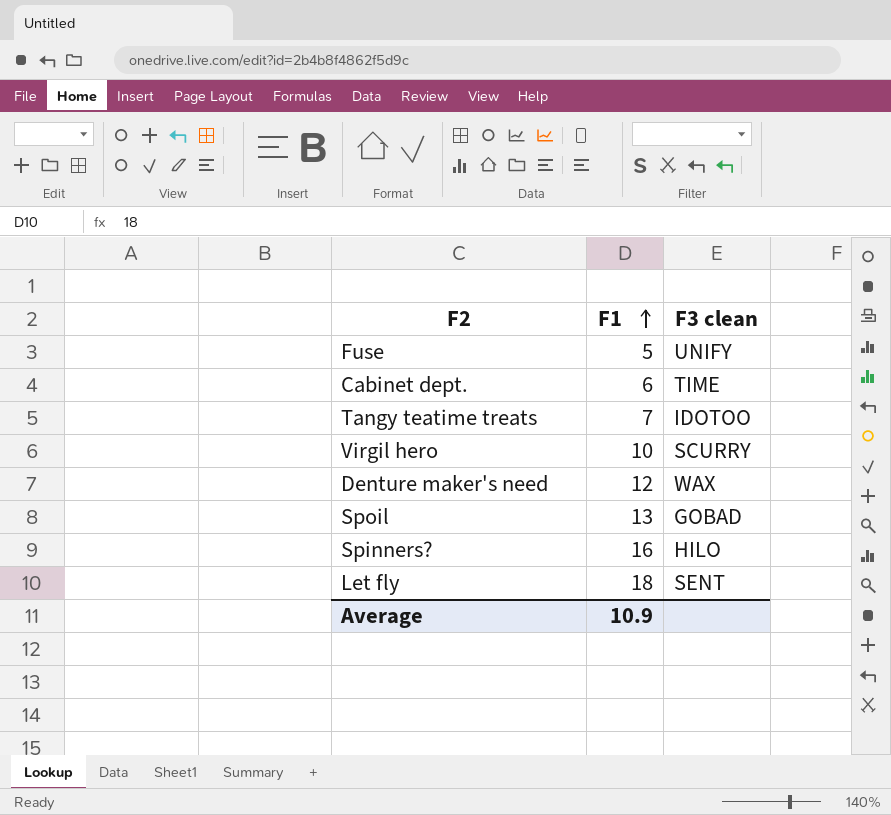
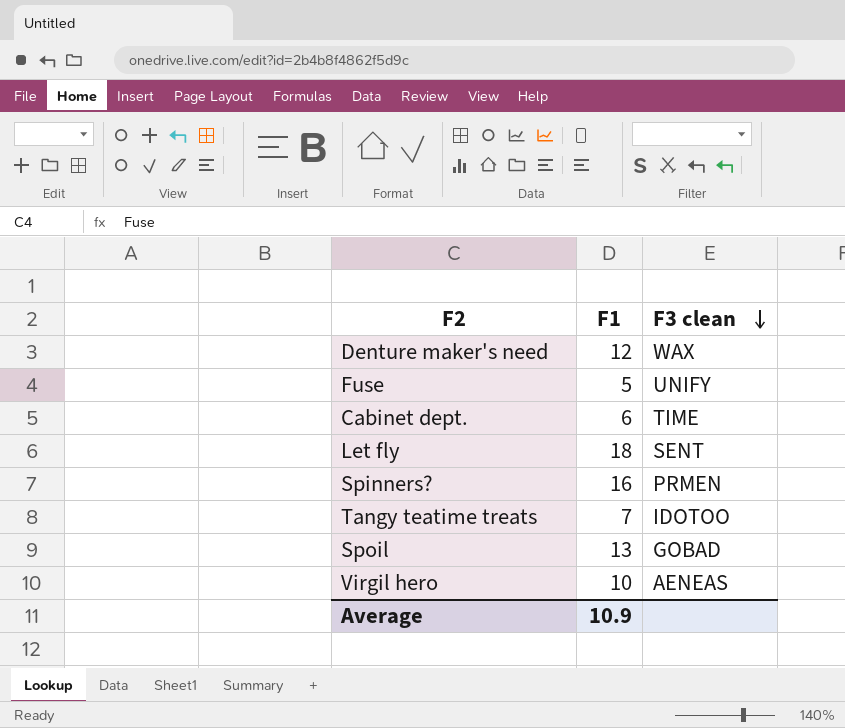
row order: F1 ascending -> F3 clean descending
Spinners? | F3 clean: HILO -> PRMEN
Virgil hero | F3 clean: SCURRY -> AENEAS

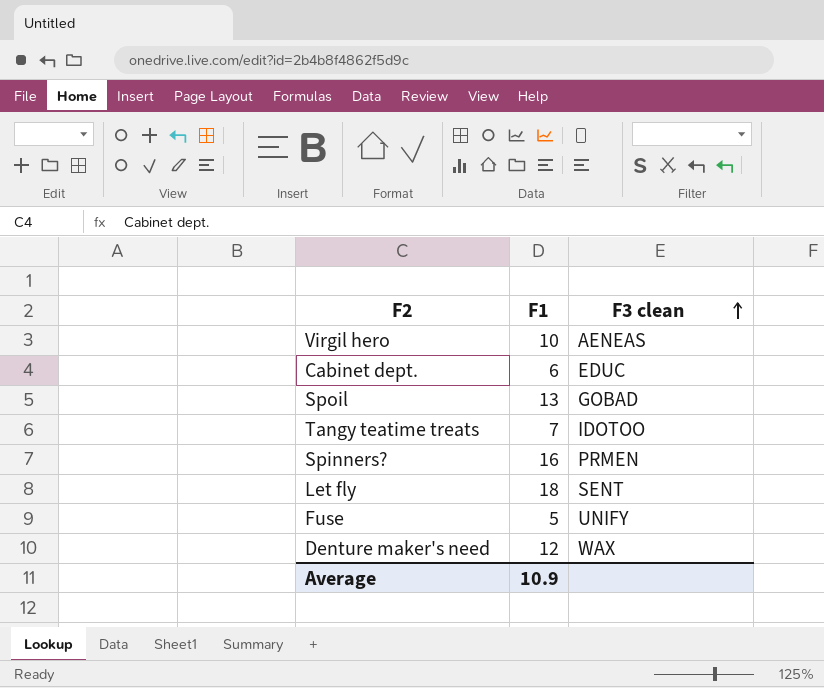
row order: F3 clean descending -> F3 clean ascending
Cabinet dept. | F3 clean: TIME -> EDUC

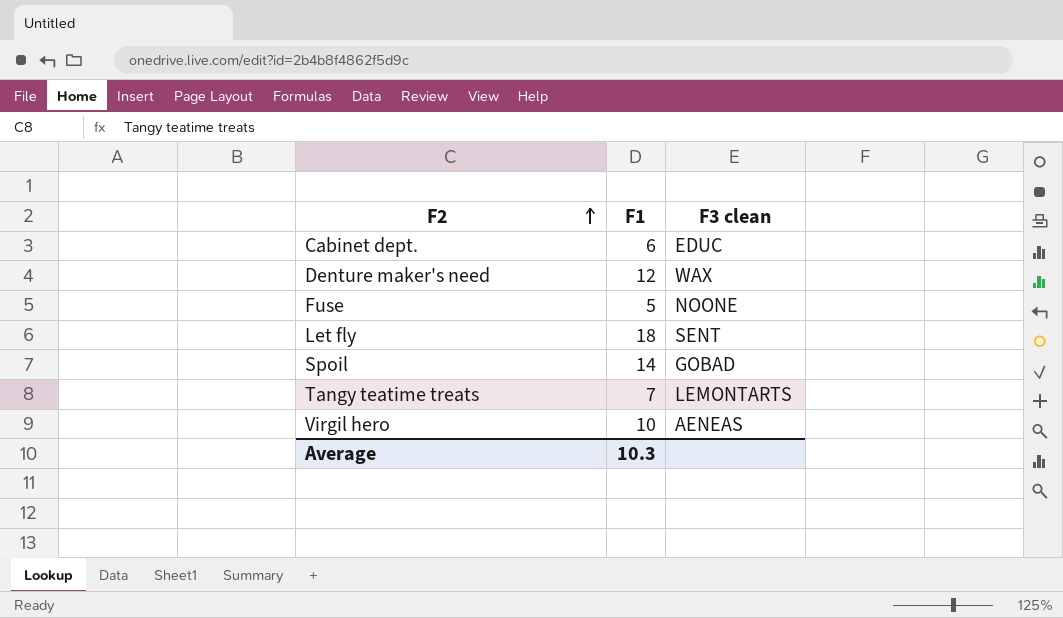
row order: F3 clean ascending -> F2 ascending
row Spinners?: 16 | PRMEN -> none
Fuse | F3 clean: UNIFY -> NOONE
Spoil | F1: 13 -> 14
Tangy teatime treats | F3 clean: IDOTOO -> LEMONTARTS
Average | F1: 10.9 -> 10.3

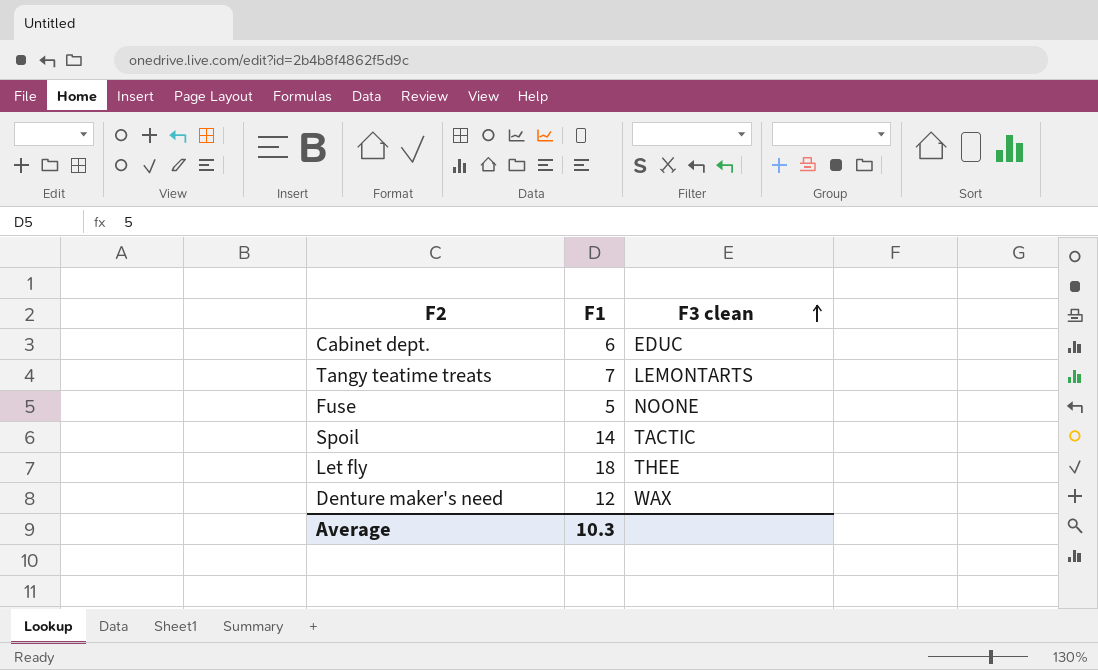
row order: F2 ascending -> F3 clean ascending
row Virgil hero: 10 | AENEAS -> none
Spoil | F3 clean: GOBAD -> TACTIC
Let fly | F3 clean: SENT -> THEE

